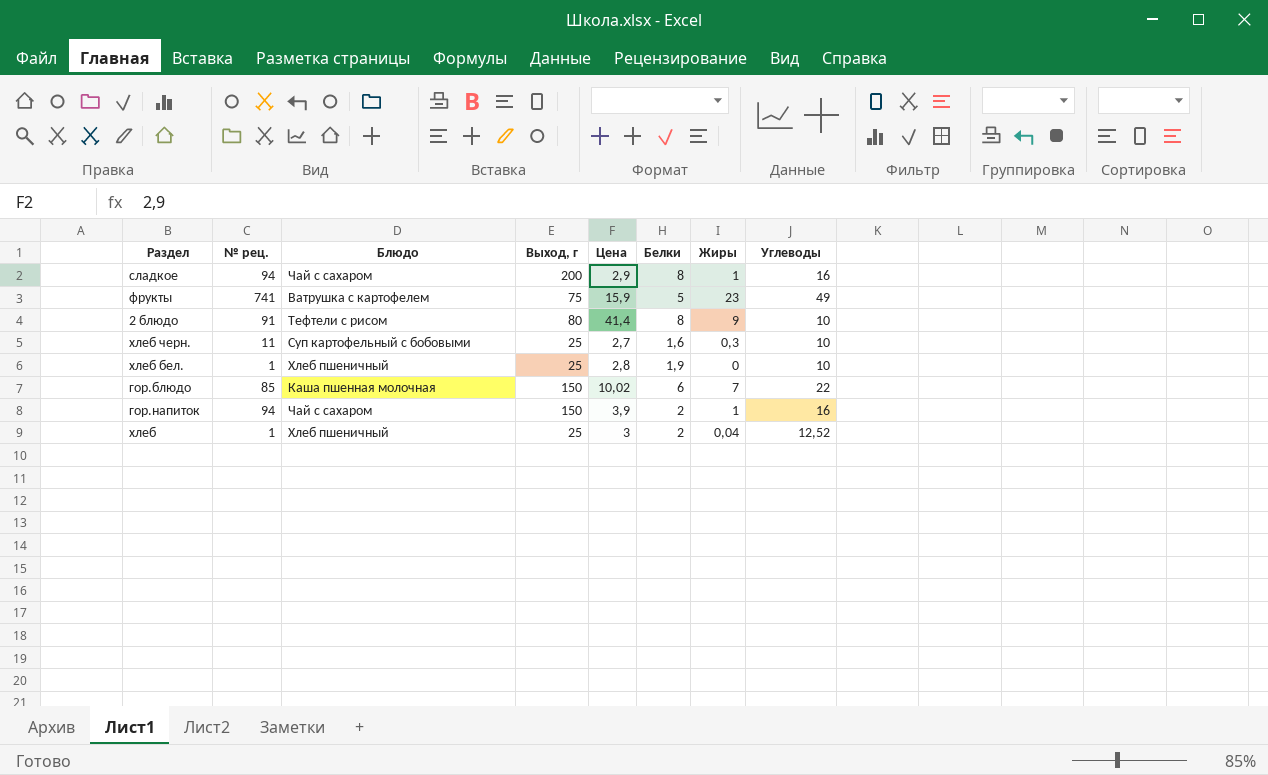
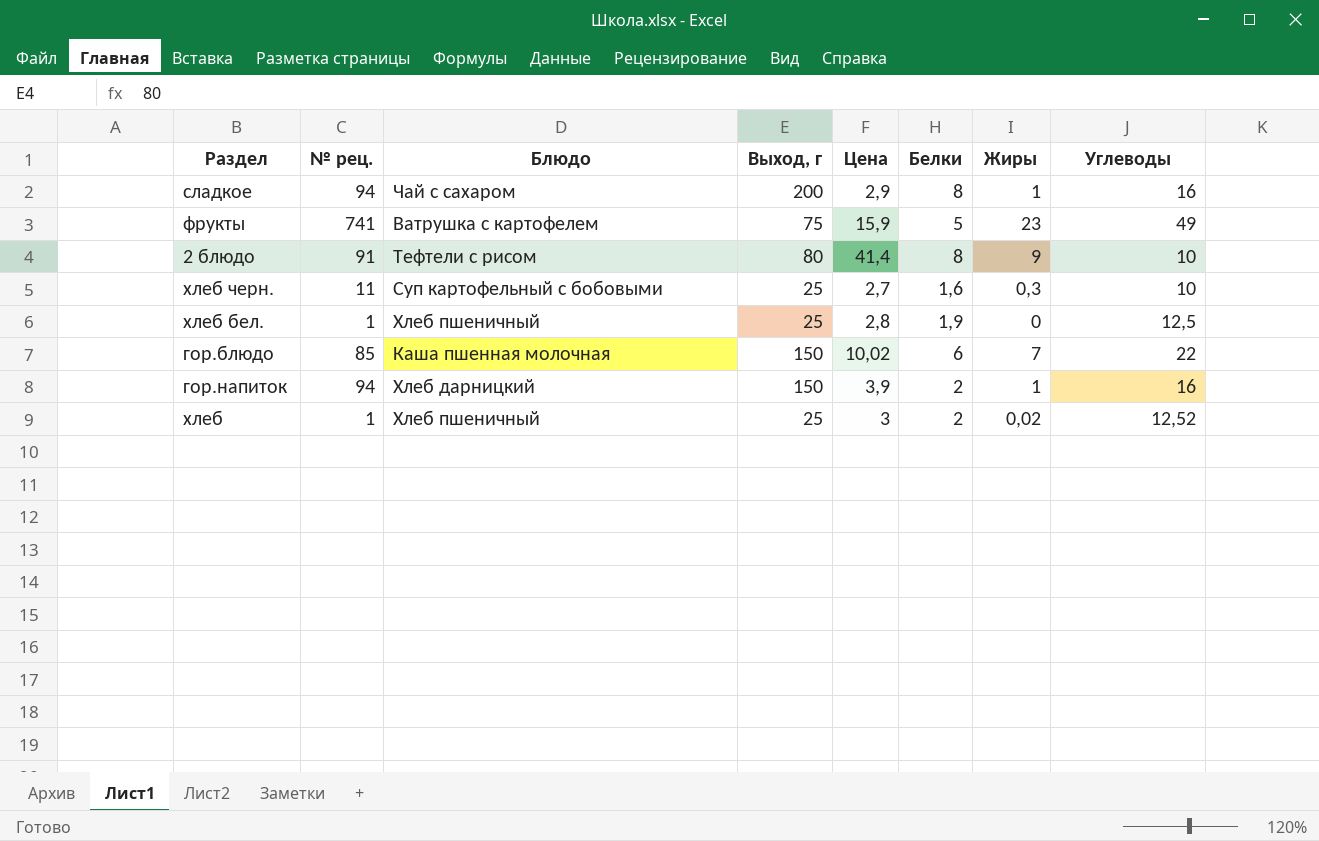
хлеб бел. | Углеводы: 10 -> 12,5
гор.напиток | Блюдо: Чай с сахаром -> Хлеб дарницкий
хлеб | Жиры: 0,04 -> 0,02

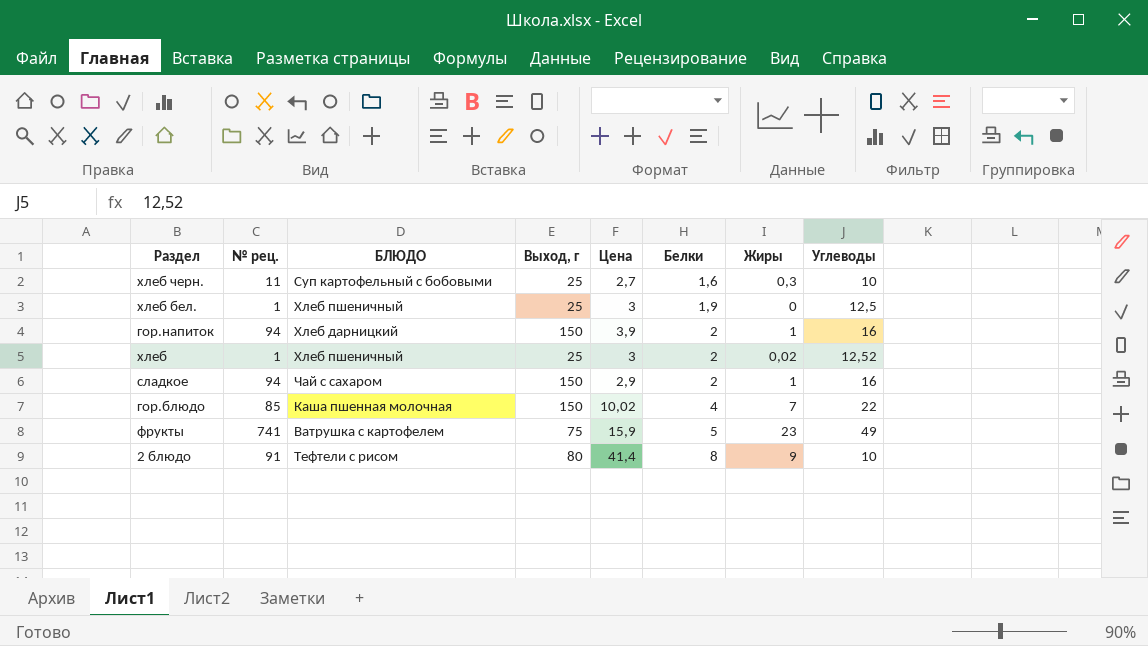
row order: none -> Белки ascending
column name: Блюдо -> БЛЮДО
хлеб бел. | Цена: 2,8 -> 3
сладкое | Выход, г: 200 -> 150
сладкое | Белки: 8 -> 2
гор.блюдо | Белки: 6 -> 4

